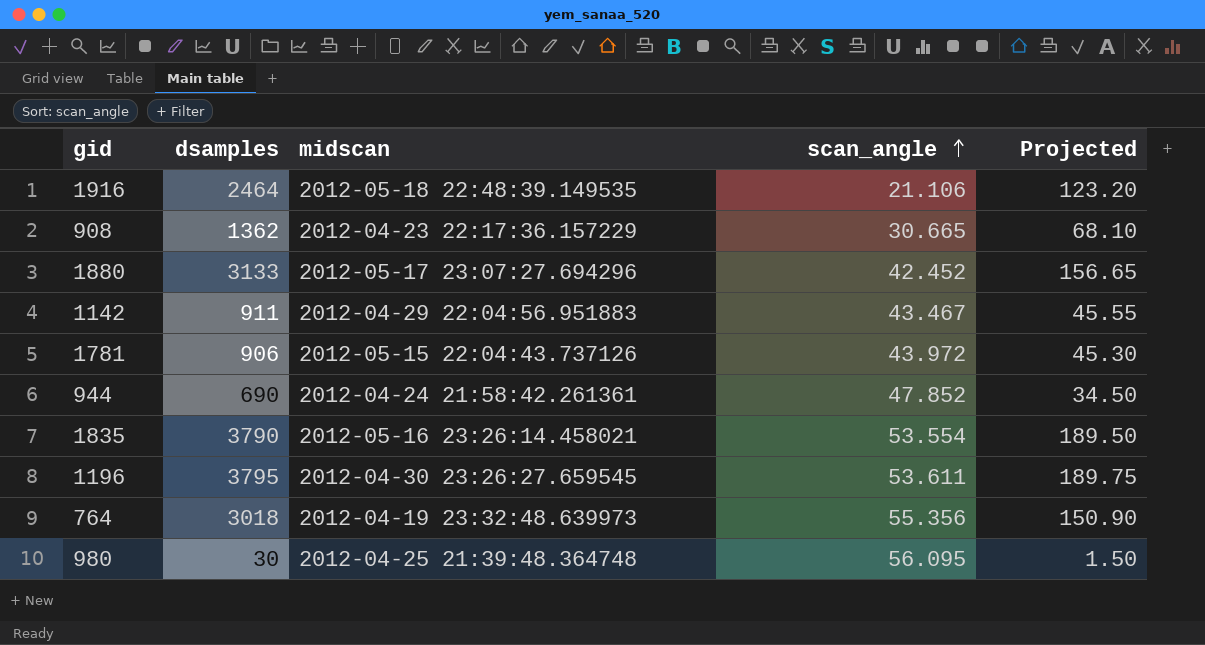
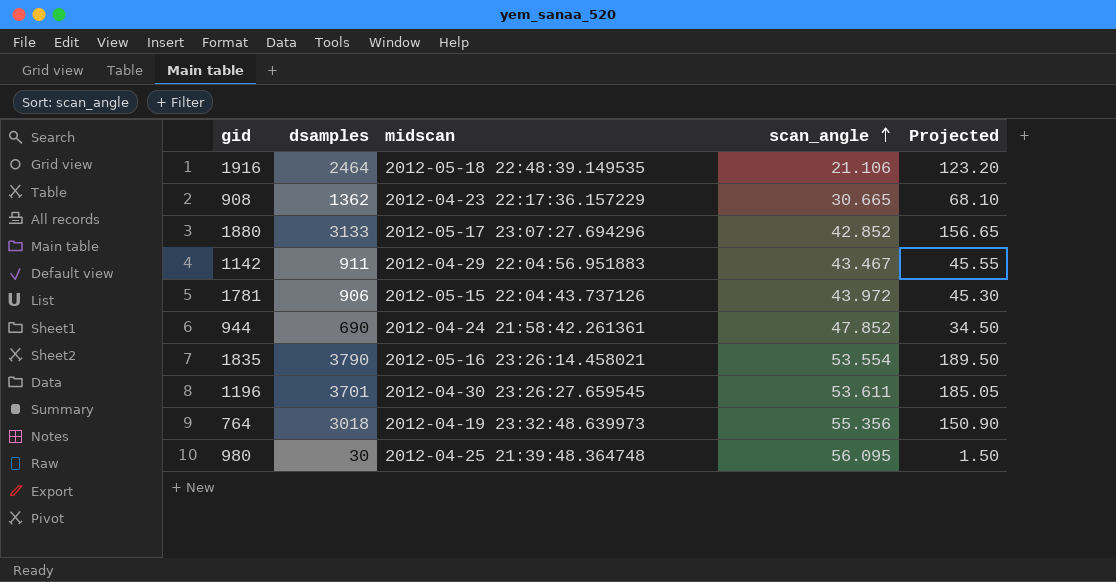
1880 | scan_angle: 42.452 -> 42.852
1196 | dsamples: 3795 -> 3701
1196 | Projected: 189.75 -> 185.05

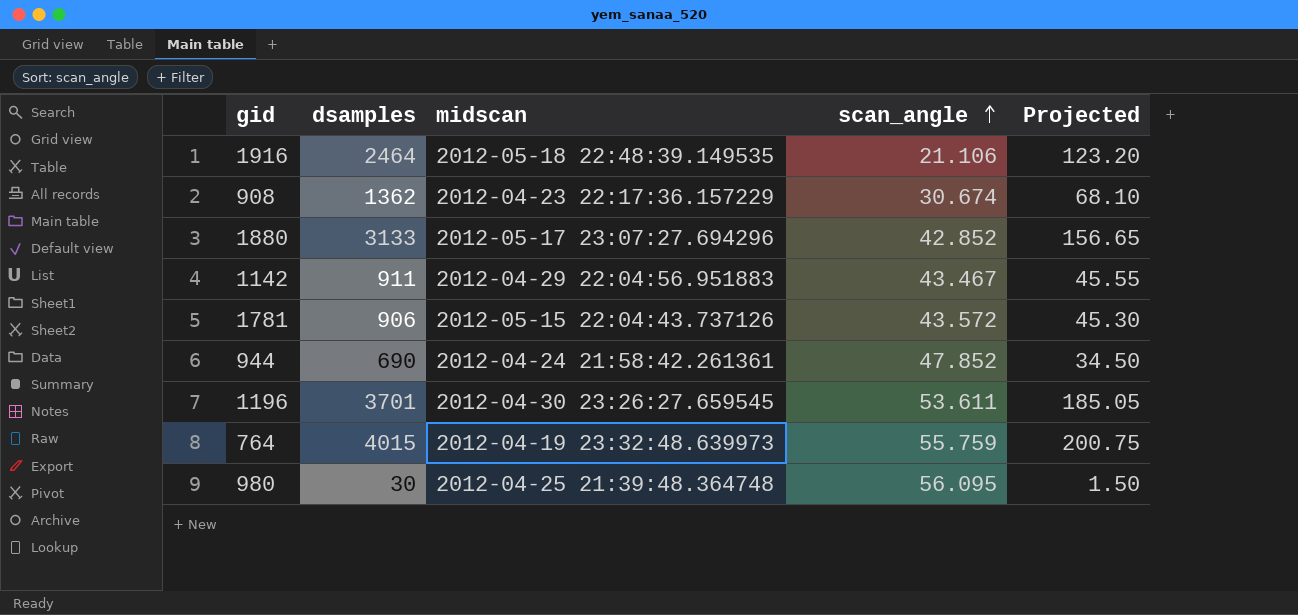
row 1835: 3790 | 2012-05-16 23:26:14.458021 | 53.554 | 189.50 -> none
908 | scan_angle: 30.665 -> 30.674
1781 | scan_angle: 43.972 -> 43.572
764 | dsamples: 3018 -> 4015
764 | scan_angle: 55.356 -> 55.759
764 | Projected: 150.90 -> 200.75

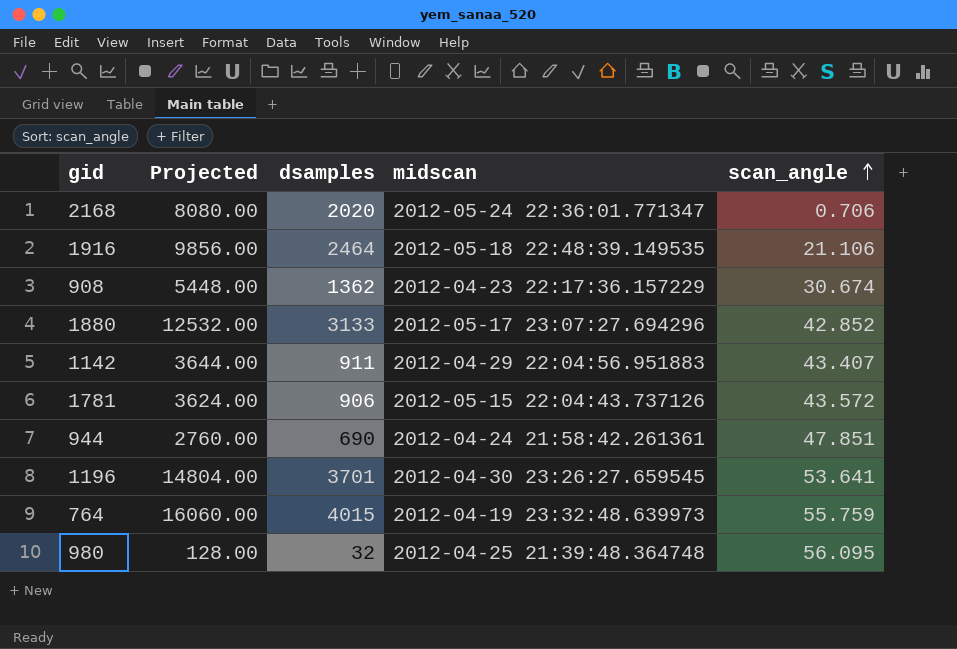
column Projected | formula: [dsamples] * 0.05 -> [dsamples] * 4
column Projected | position: 5 -> 2
row 2168: none -> 8080.00 | 2020 | 2012-05-24 22:36:01.771347 | 0.706
1142 | scan_angle: 43.467 -> 43.407
944 | scan_angle: 47.852 -> 47.851
1196 | scan_angle: 53.611 -> 53.641
980 | dsamples: 30 -> 32

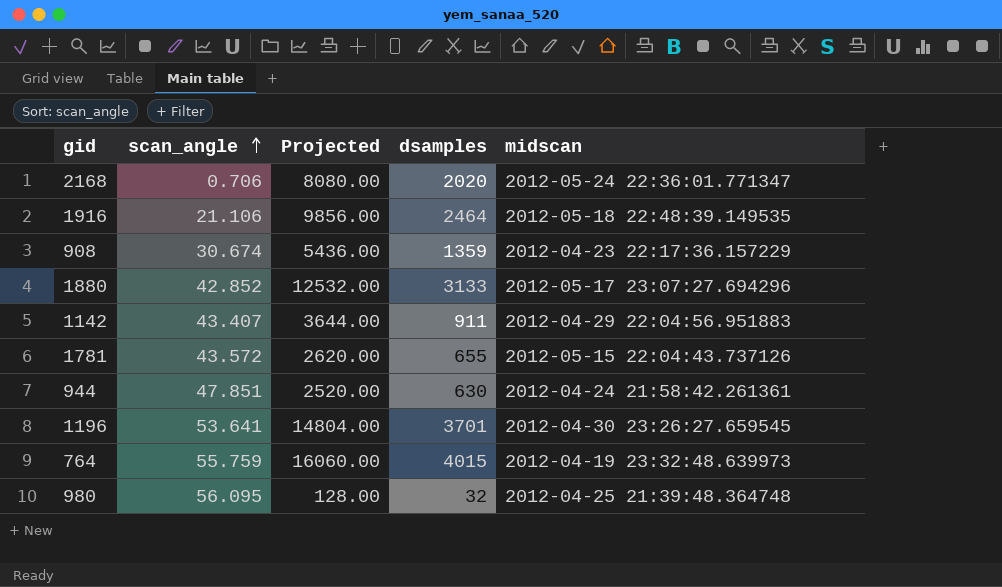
column scan_angle | position: 5 -> 2
908 | Projected: 5448.00 -> 5436.00
908 | dsamples: 1362 -> 1359
1781 | Projected: 3624.00 -> 2620.00
1781 | dsamples: 906 -> 655
944 | Projected: 2760.00 -> 2520.00
944 | dsamples: 690 -> 630

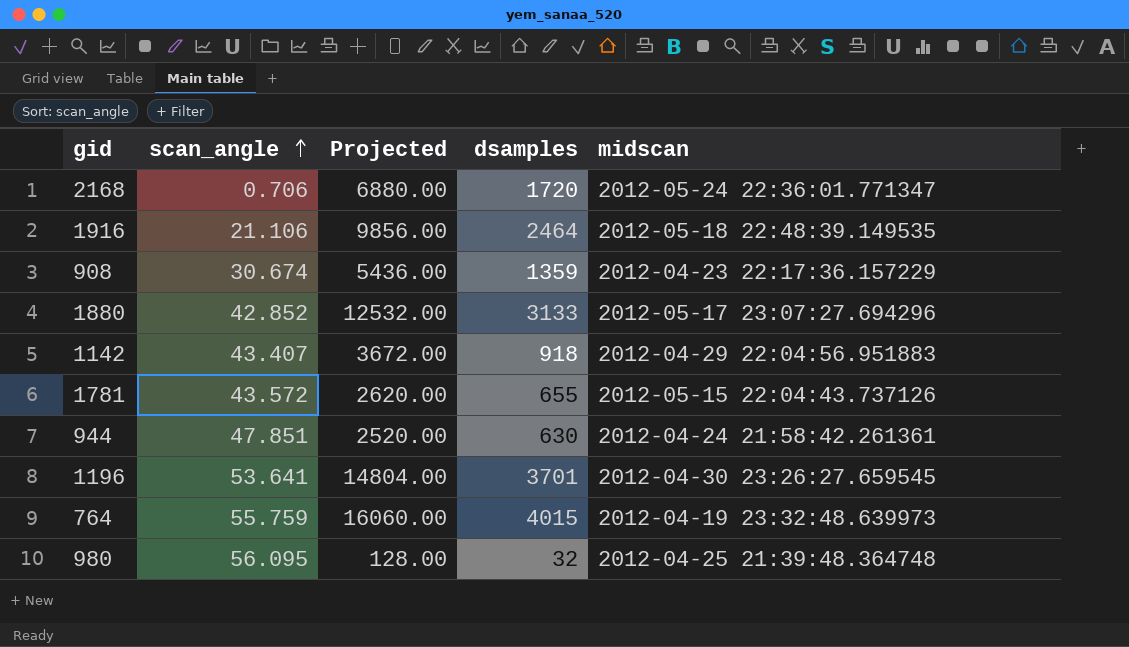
2168 | Projected: 8080.00 -> 6880.00
2168 | dsamples: 2020 -> 1720
1142 | Projected: 3644.00 -> 3672.00
1142 | dsamples: 911 -> 918

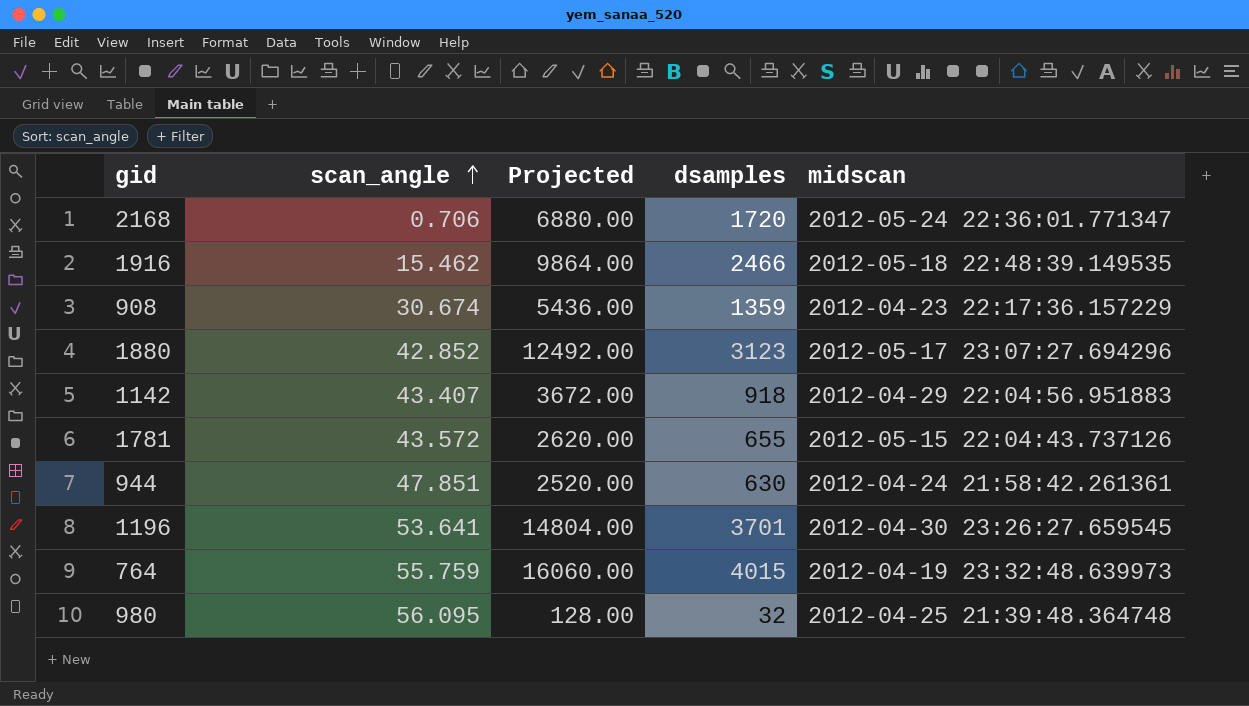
1916 | scan_angle: 21.106 -> 15.462
1916 | Projected: 9856.00 -> 9864.00
1916 | dsamples: 2464 -> 2466
1880 | Projected: 12532.00 -> 12492.00
1880 | dsamples: 3133 -> 3123

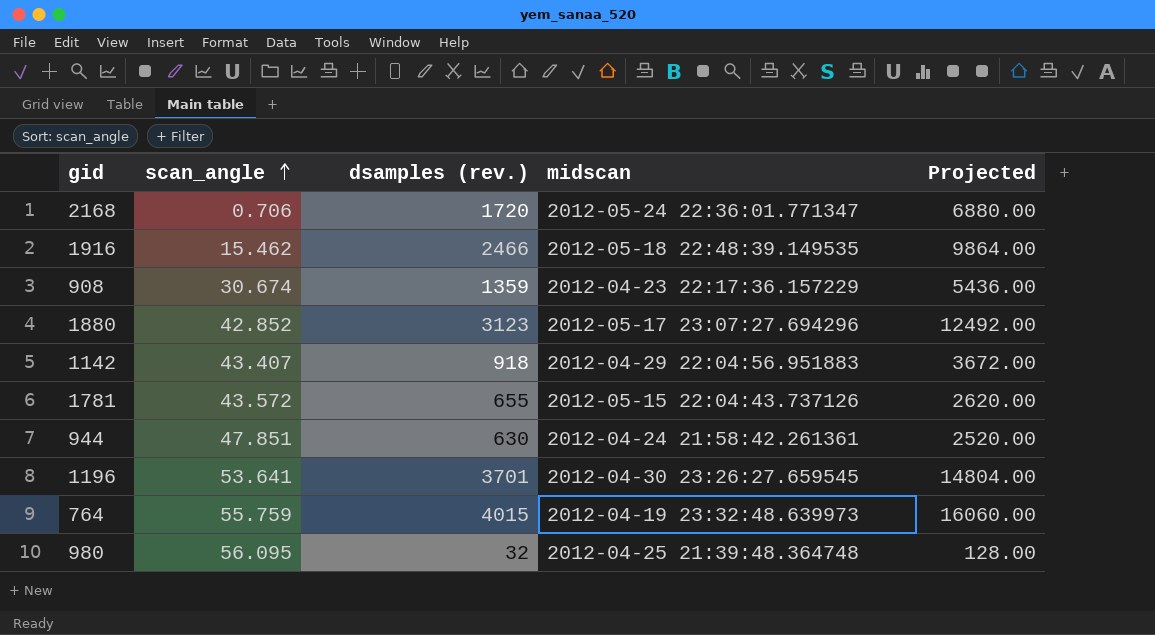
column name: dsamples -> dsamples (rev.)
column Projected | position: 3 -> 5

